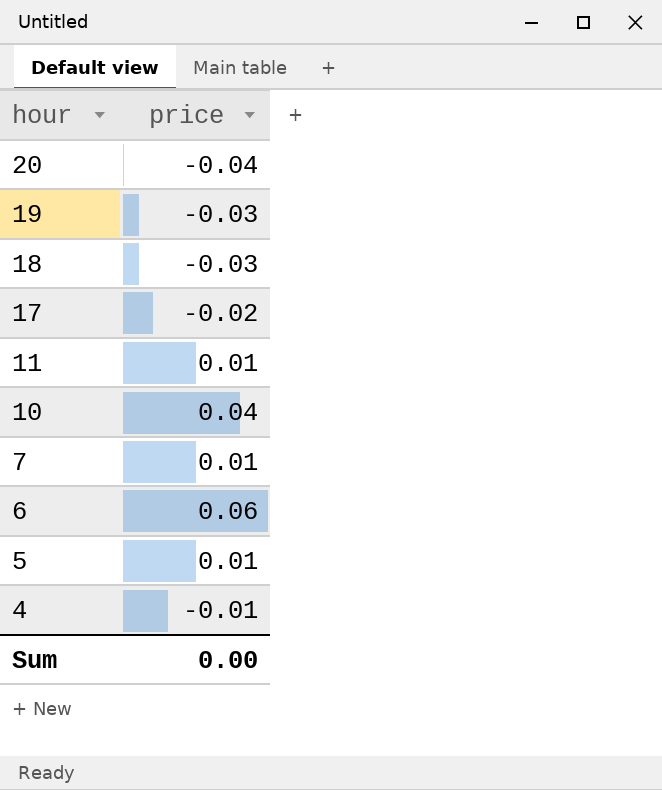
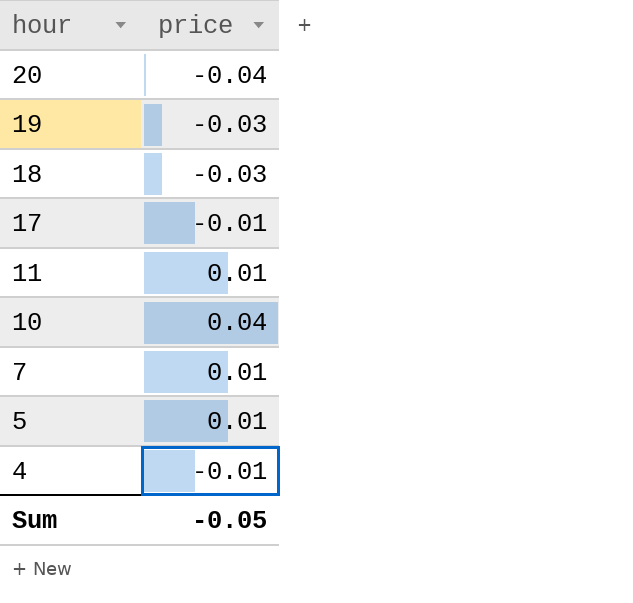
row 6: 0.06 -> none
17 | price: -0.02 -> -0.01
Sum | price: 0.00 -> -0.05

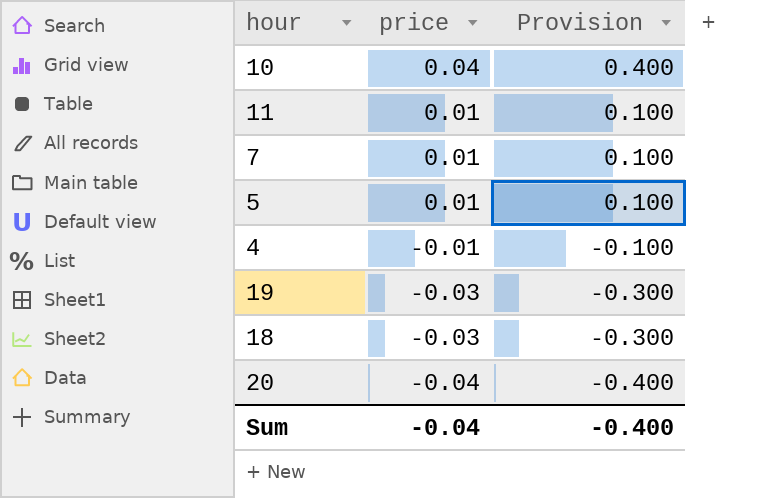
row order: hour descending -> price descending
column Provision | formula: none -> [price] * 10
row 17: -0.01 -> none
Sum | price: -0.05 -> -0.04

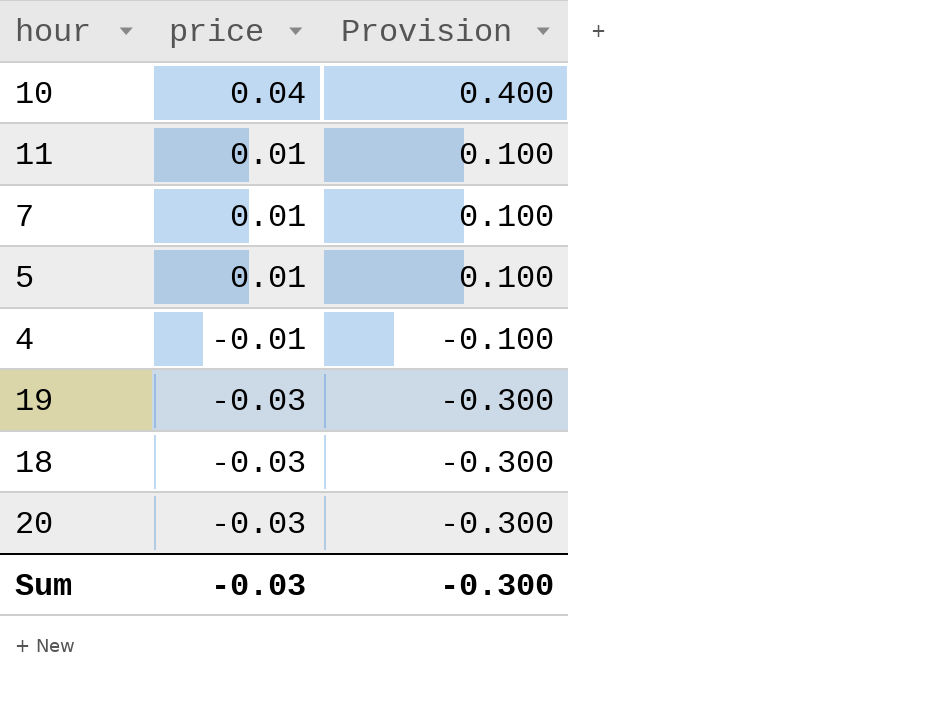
20 | price: -0.04 -> -0.03
20 | Provision: -0.400 -> -0.300
Sum | price: -0.04 -> -0.03
Sum | Provision: -0.400 -> -0.300

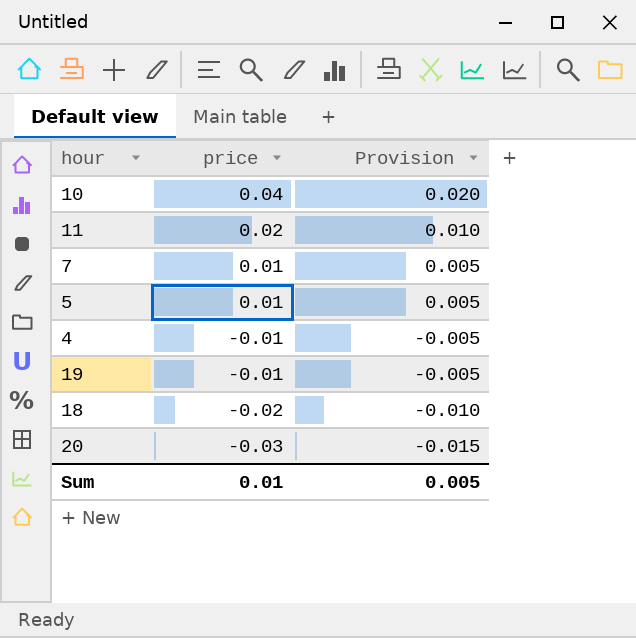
column Provision | formula: [price] * 10 -> [price] * 0.5
11 | price: 0.01 -> 0.02
19 | price: -0.03 -> -0.01
18 | price: -0.03 -> -0.02
Sum | price: -0.03 -> 0.01
Sum | Provision: -0.300 -> 0.005

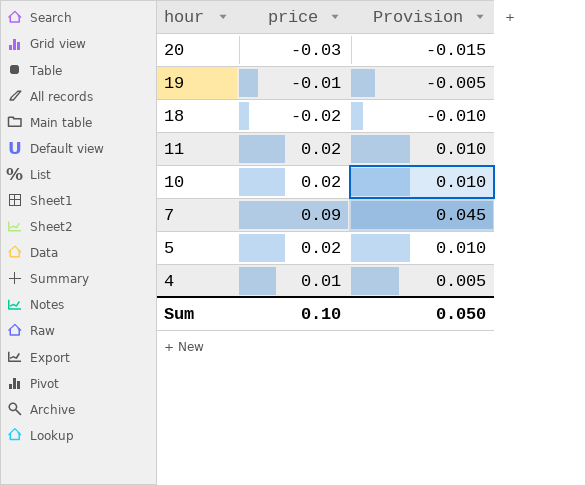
row order: price descending -> hour descending
10 | price: 0.04 -> 0.02
10 | Provision: 0.020 -> 0.010
7 | price: 0.01 -> 0.09
7 | Provision: 0.005 -> 0.045
5 | price: 0.01 -> 0.02
5 | Provision: 0.005 -> 0.010
4 | price: -0.01 -> 0.01
4 | Provision: -0.005 -> 0.005
Sum | price: 0.01 -> 0.10
Sum | Provision: 0.005 -> 0.050

